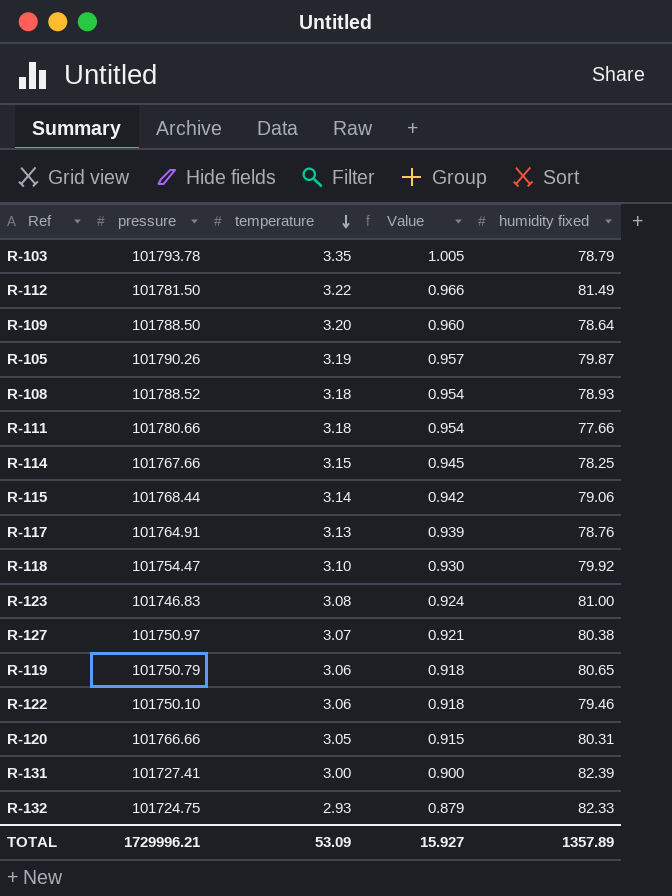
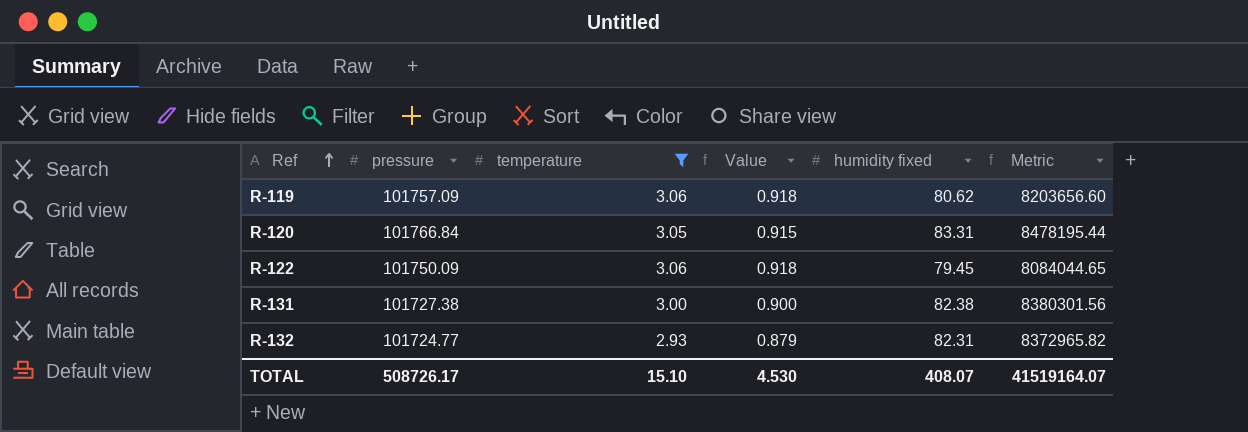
filter: none -> temperature <= 3.06
row order: temperature descending -> Ref ascending
column Metric | formula: none -> [pressure] * [humidity fixed]
R-119 | pressure: 101750.79 -> 101757.09
R-119 | humidity fixed: 80.65 -> 80.62
R-120 | pressure: 101766.66 -> 101766.84
R-120 | humidity fixed: 80.31 -> 83.31
R-122 | pressure: 101750.10 -> 101750.09
R-122 | humidity fixed: 79.46 -> 79.45
R-131 | pressure: 101727.41 -> 101727.38
R-131 | humidity fixed: 82.39 -> 82.38
R-132 | pressure: 101724.75 -> 101724.77
R-132 | humidity fixed: 82.33 -> 82.31
TOTAL | pressure: 1729996.21 -> 508726.17
TOTAL | temperature: 53.09 -> 15.10
TOTAL | Value: 15.927 -> 4.530
TOTAL | humidity fixed: 1357.89 -> 408.07

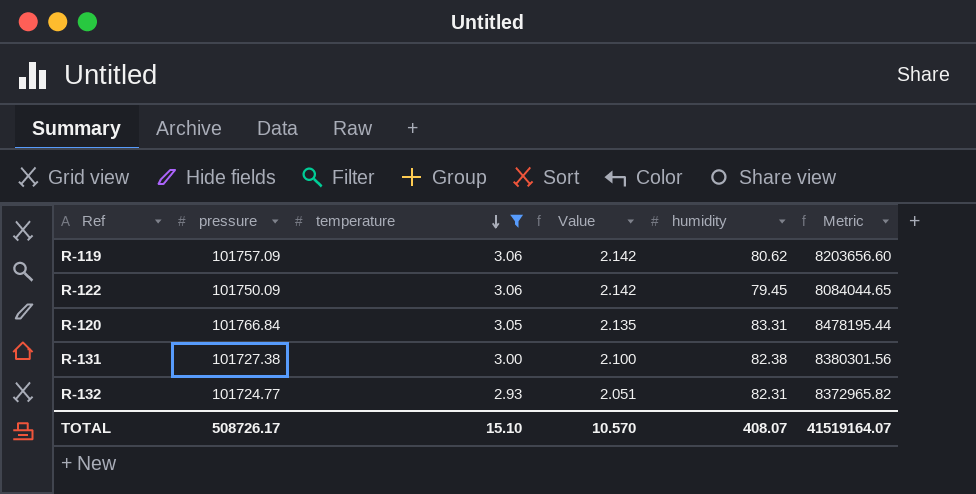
row order: Ref ascending -> temperature descending
column Value | formula: [temperature] * 0.3 -> [temperature] * 0.7
column name: humidity fixed -> humidity
TOTAL | Value: 4.530 -> 10.570

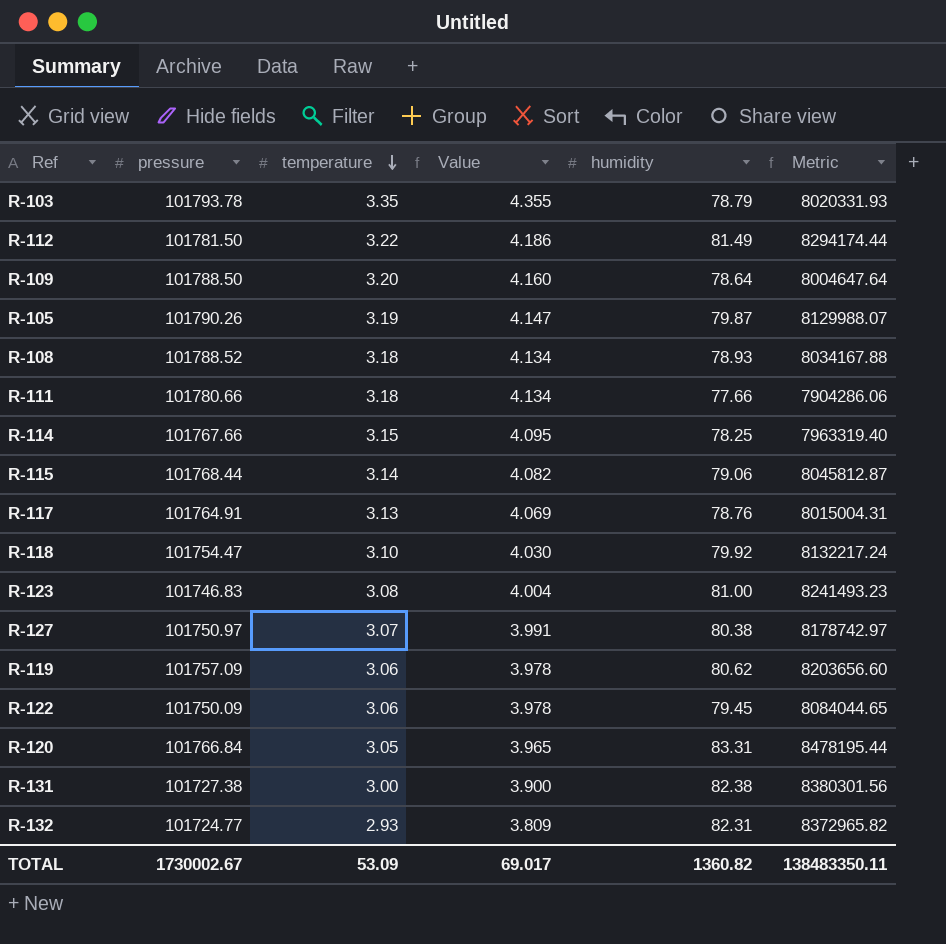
filter: temperature <= 3.06 -> none
column Value | formula: [temperature] * 0.7 -> [temperature] * 1.3
TOTAL | pressure: 508726.17 -> 1730002.67
TOTAL | temperature: 15.10 -> 53.09
TOTAL | Value: 10.570 -> 69.017
TOTAL | humidity: 408.07 -> 1360.82
TOTAL | Metric: 41519164.07 -> 138483350.11

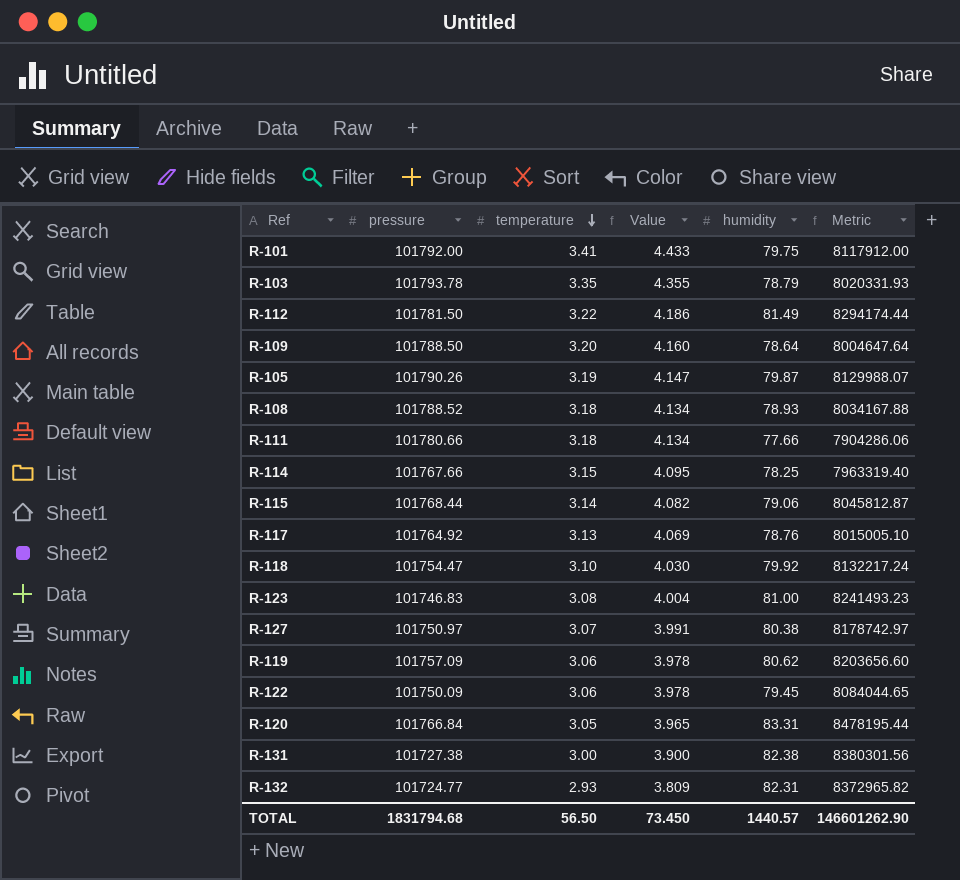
row R-101: none -> 101792.00 | 3.41 | 4.433 | 79.75 | 8117912.00
R-117 | pressure: 101764.91 -> 101764.92
R-117 | Metric: 8015004.31 -> 8015005.10
TOTAL | pressure: 1730002.67 -> 1831794.68
TOTAL | temperature: 53.09 -> 56.50
TOTAL | Value: 69.017 -> 73.450
TOTAL | humidity: 1360.82 -> 1440.57
TOTAL | Metric: 138483350.11 -> 146601262.90

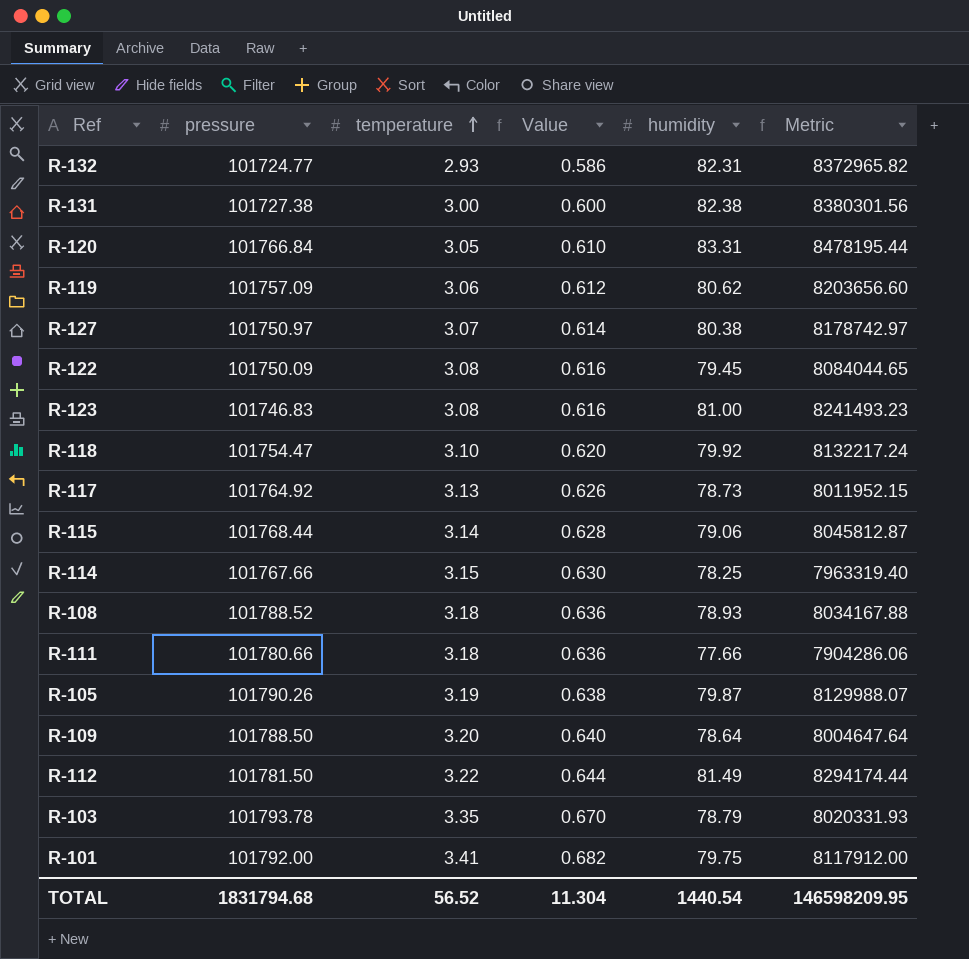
row order: temperature descending -> temperature ascending
column Value | formula: [temperature] * 1.3 -> [temperature] * 0.2
R-122 | temperature: 3.06 -> 3.08
R-117 | humidity: 78.76 -> 78.73
R-117 | Metric: 8015005.10 -> 8011952.15
TOTAL | temperature: 56.50 -> 56.52
TOTAL | Value: 73.450 -> 11.304
TOTAL | humidity: 1440.57 -> 1440.54
TOTAL | Metric: 146601262.90 -> 146598209.95

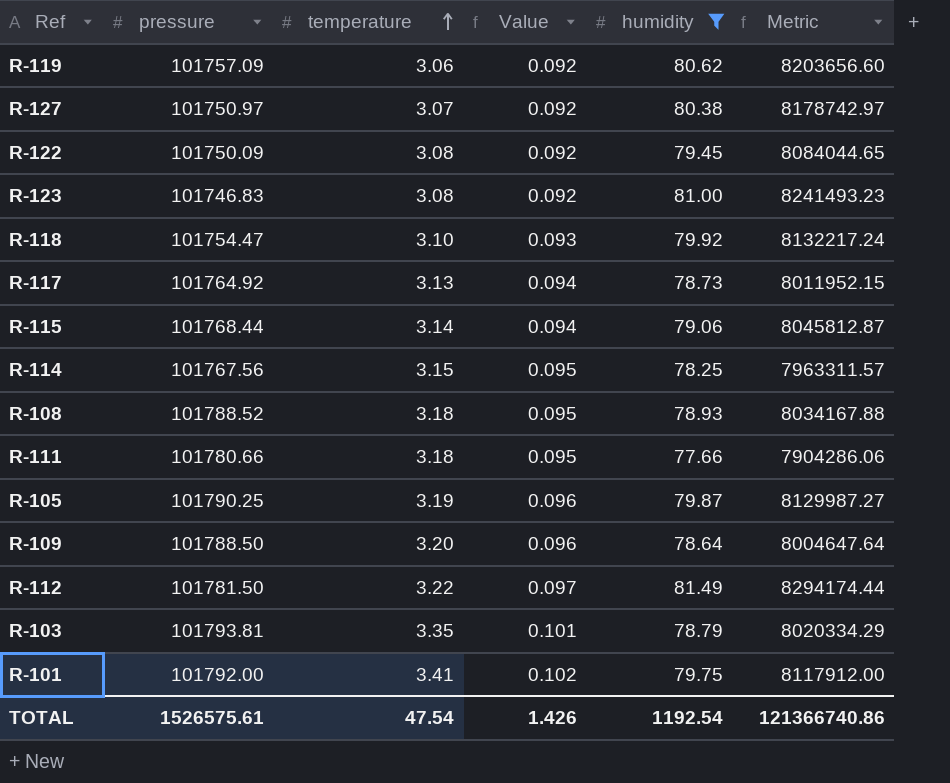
filter: none -> humidity <= 81.49
column Value | formula: [temperature] * 0.2 -> [temperature] * 0.03
R-114 | pressure: 101767.66 -> 101767.56
R-114 | Metric: 7963319.40 -> 7963311.57
R-105 | pressure: 101790.26 -> 101790.25
R-105 | Metric: 8129988.07 -> 8129987.27
R-103 | pressure: 101793.78 -> 101793.81
R-103 | Metric: 8020331.93 -> 8020334.29
TOTAL | pressure: 1831794.68 -> 1526575.61
TOTAL | temperature: 56.52 -> 47.54
TOTAL | Value: 11.304 -> 1.426
TOTAL | humidity: 1440.54 -> 1192.54
TOTAL | Metric: 146598209.95 -> 121366740.86

